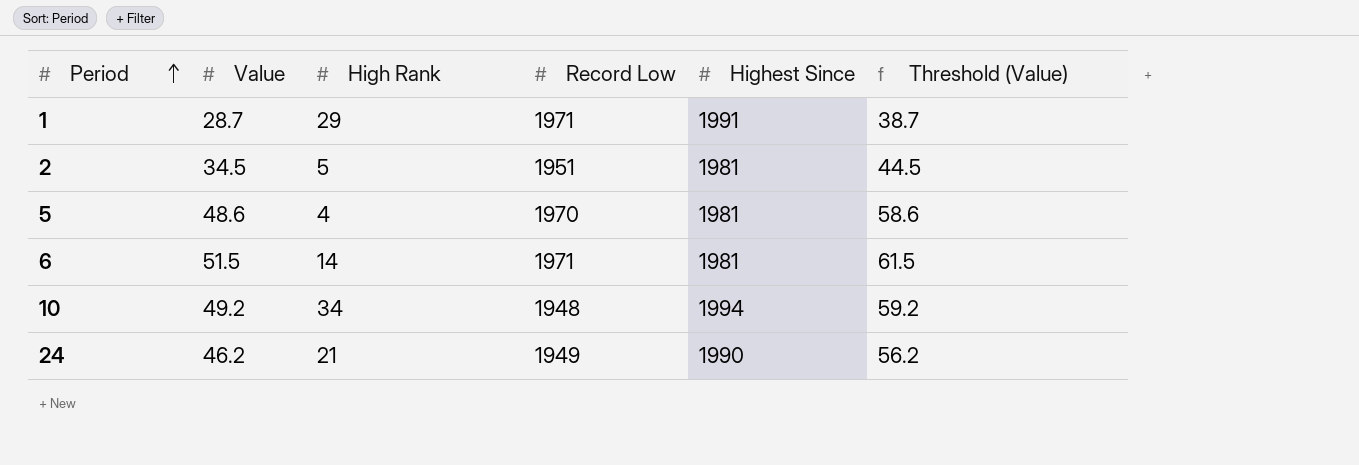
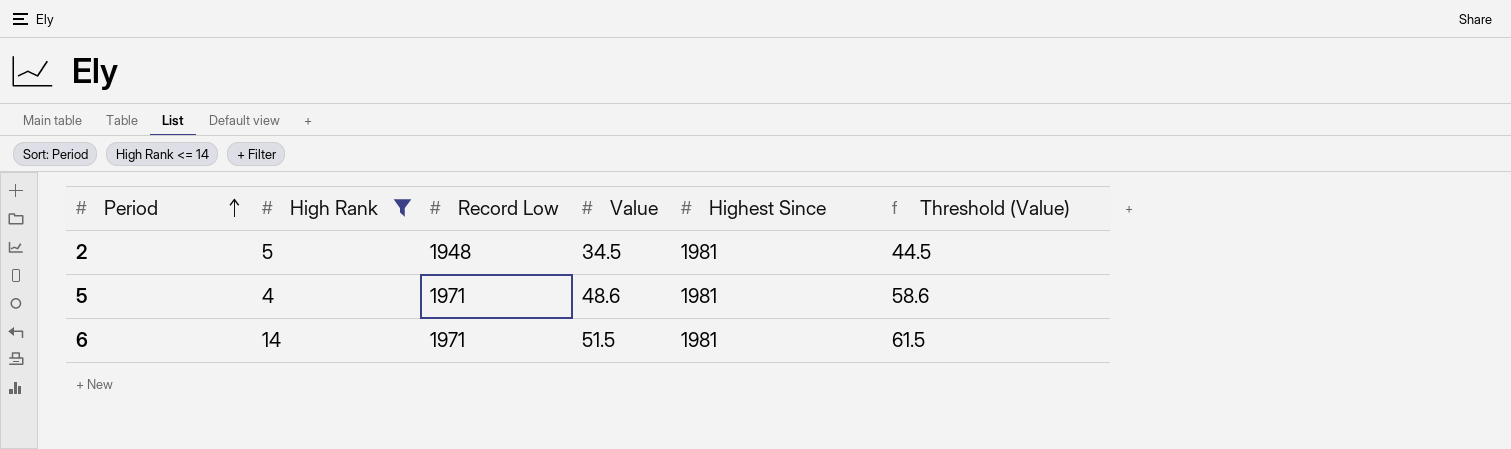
filter: none -> High Rank <= 14
column Value | position: 2 -> 4
2 | Record Low: 1951 -> 1948
5 | Record Low: 1970 -> 1971

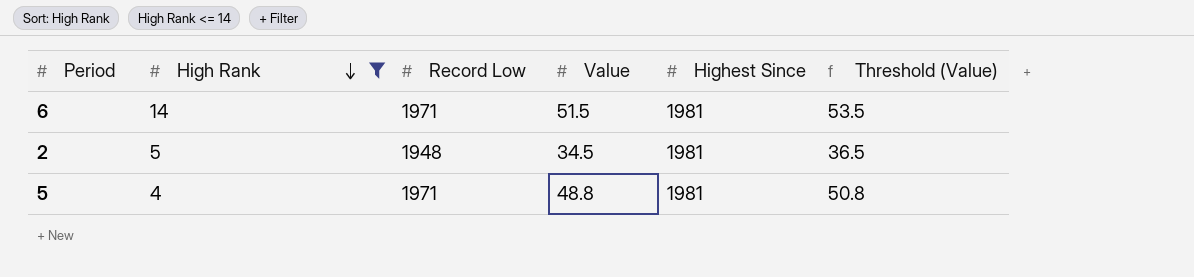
row order: Period ascending -> High Rank descending
column Threshold (Value) | formula: [Value] + 10 -> [Value] + 2
5 | Value: 48.6 -> 48.8

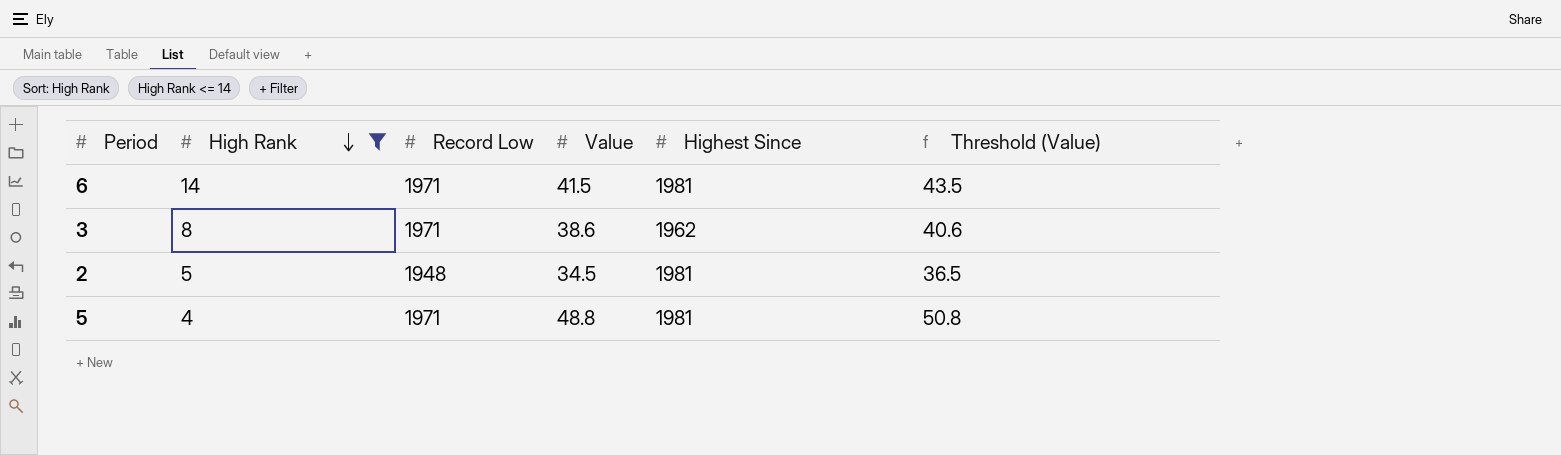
6 | Value: 51.5 -> 41.5
6 | Threshold (Value): 53.5 -> 43.5
row 3: none -> 8 | 1971 | 38.6 | 1962 | 40.6

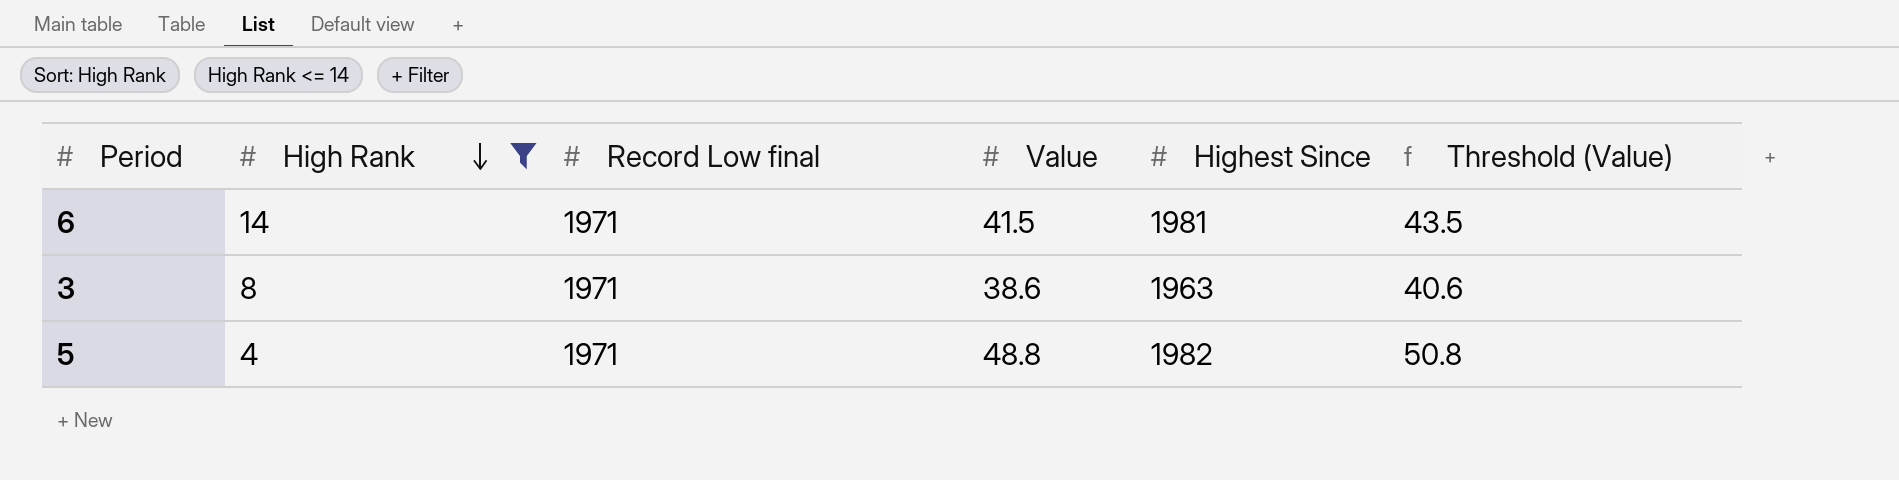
column name: Record Low -> Record Low final
row 2: 5 | 1948 | 34.5 | 1981 | 36.5 -> none
3 | Highest Since: 1962 -> 1963
5 | Highest Since: 1981 -> 1982

